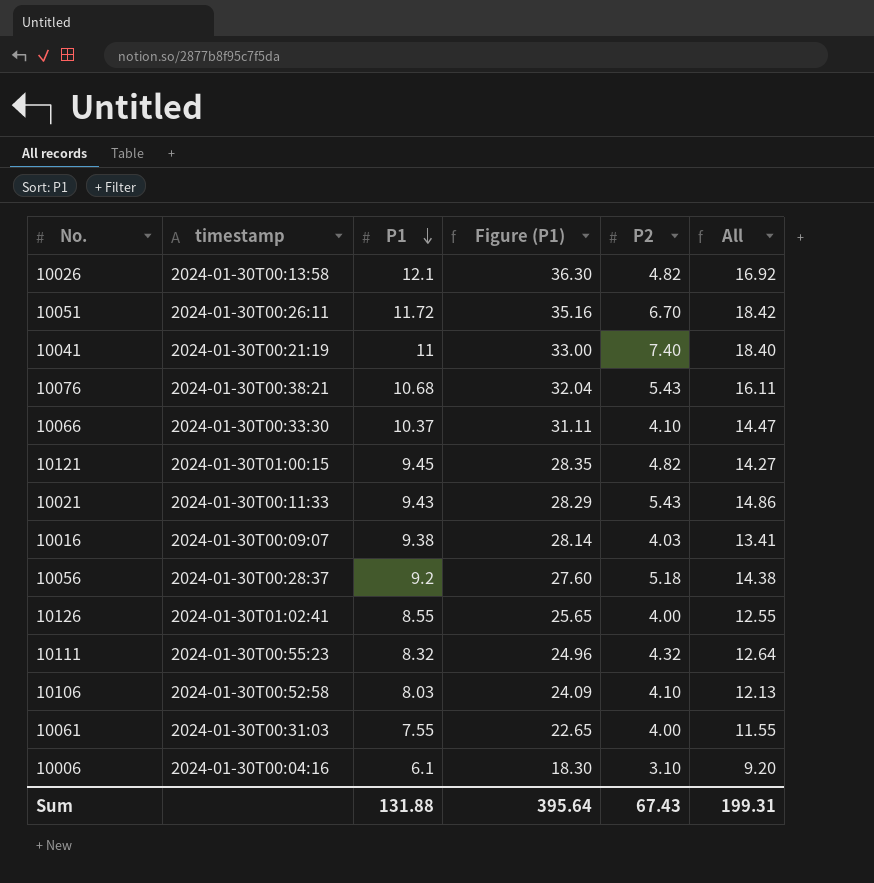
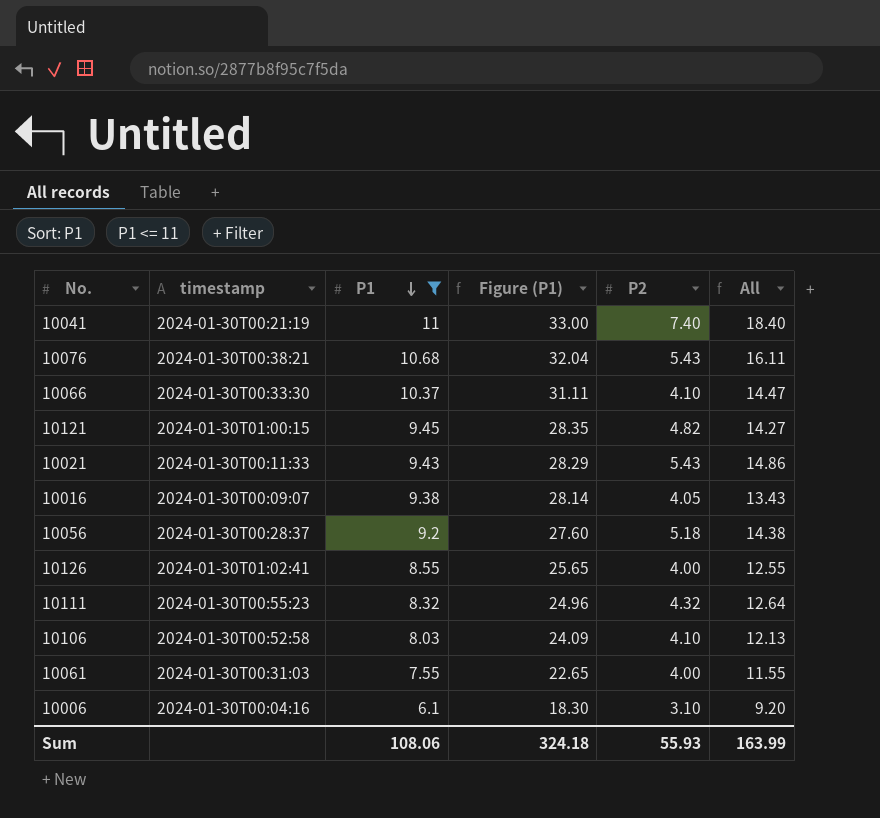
filter: none -> P1 <= 11
10016 | P2: 4.03 -> 4.05
10016 | All: 13.41 -> 13.43
Sum | P1: 131.88 -> 108.06
Sum | Figure (P1): 395.64 -> 324.18
Sum | P2: 67.43 -> 55.93
Sum | All: 199.31 -> 163.99

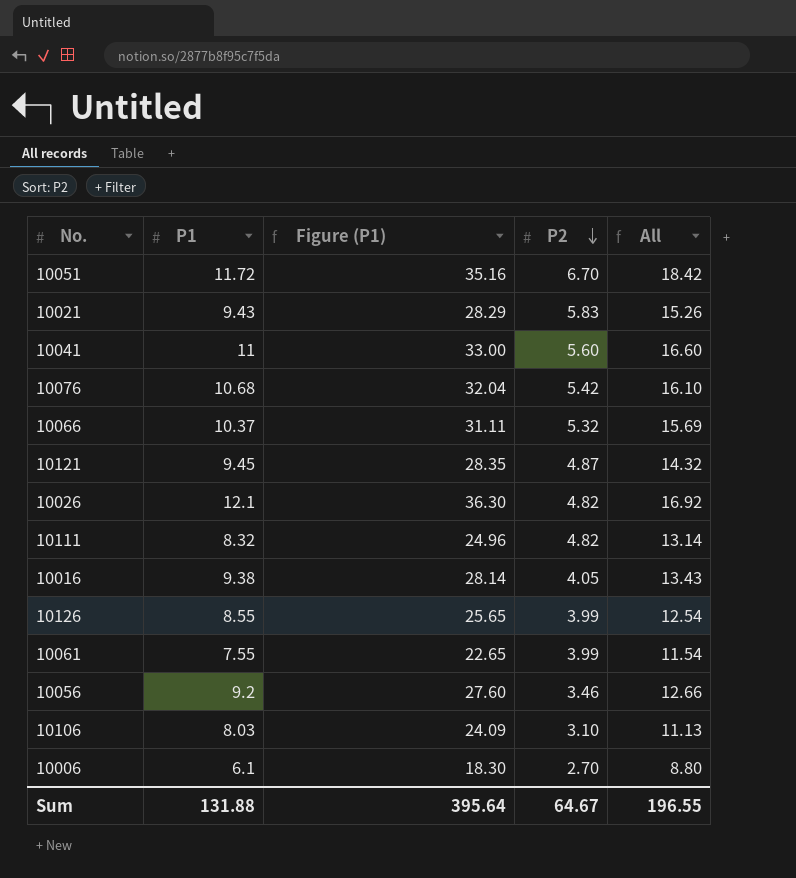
filter: P1 <= 11 -> none
row order: P1 descending -> P2 descending
column timestamp | position: 2 -> none
10021 | P2: 5.43 -> 5.83
10021 | All: 14.86 -> 15.26
10041 | P2: 7.40 -> 5.60
10041 | All: 18.40 -> 16.60
10076 | P2: 5.43 -> 5.42
10076 | All: 16.11 -> 16.10
10066 | P2: 4.10 -> 5.32
10066 | All: 14.47 -> 15.69
10121 | P2: 4.82 -> 4.87
10121 | All: 14.27 -> 14.32
10111 | P2: 4.32 -> 4.82
10111 | All: 12.64 -> 13.14
10126 | P2: 4.00 -> 3.99
10126 | All: 12.55 -> 12.54
10061 | P2: 4.00 -> 3.99
10061 | All: 11.55 -> 11.54
10056 | P2: 5.18 -> 3.46
10056 | All: 14.38 -> 12.66
10106 | P2: 4.10 -> 3.10
10106 | All: 12.13 -> 11.13
10006 | P2: 3.10 -> 2.70
10006 | All: 9.20 -> 8.80
Sum | P1: 108.06 -> 131.88
Sum | Figure (P1): 324.18 -> 395.64
Sum | P2: 55.93 -> 64.67
Sum | All: 163.99 -> 196.55

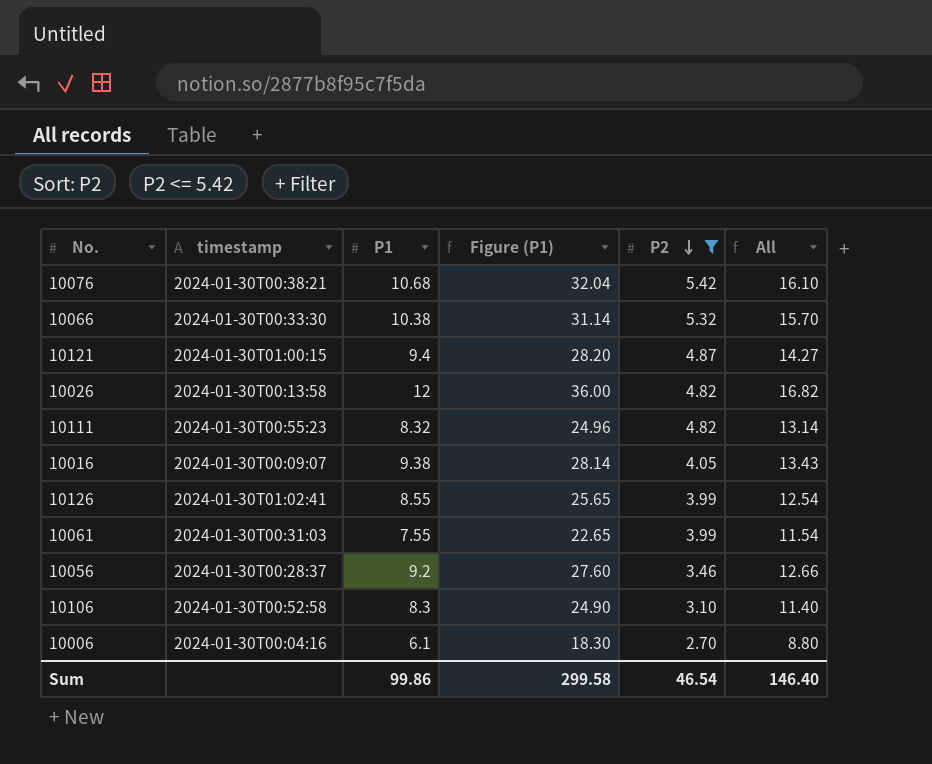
filter: none -> P2 <= 5.42
column timestamp | position: none -> 2
10066 | P1: 10.37 -> 10.38
10066 | Figure (P1): 31.11 -> 31.14
10066 | All: 15.69 -> 15.70
10121 | P1: 9.45 -> 9.4
10121 | Figure (P1): 28.35 -> 28.20
10121 | All: 14.32 -> 14.27
10026 | P1: 12.1 -> 12
10026 | Figure (P1): 36.30 -> 36.00
10026 | All: 16.92 -> 16.82
10106 | P1: 8.03 -> 8.3
10106 | Figure (P1): 24.09 -> 24.90
10106 | All: 11.13 -> 11.40
Sum | P1: 131.88 -> 99.86
Sum | Figure (P1): 395.64 -> 299.58
Sum | P2: 64.67 -> 46.54
Sum | All: 196.55 -> 146.40

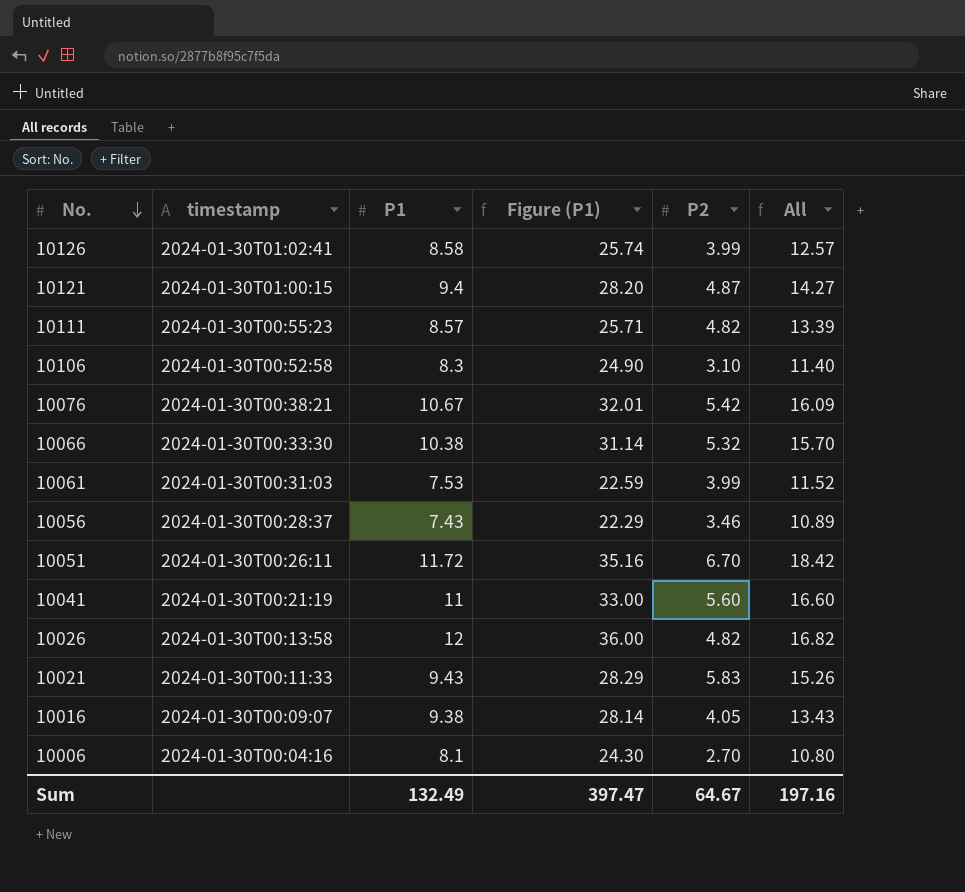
filter: P2 <= 5.42 -> none
row order: P2 descending -> No. descending
10126 | P1: 8.55 -> 8.58
10126 | Figure (P1): 25.65 -> 25.74
10126 | All: 12.54 -> 12.57
10111 | P1: 8.32 -> 8.57
10111 | Figure (P1): 24.96 -> 25.71
10111 | All: 13.14 -> 13.39
10076 | P1: 10.68 -> 10.67
10076 | Figure (P1): 32.04 -> 32.01
10076 | All: 16.10 -> 16.09
10061 | P1: 7.55 -> 7.53
10061 | Figure (P1): 22.65 -> 22.59
10061 | All: 11.54 -> 11.52
10056 | P1: 9.2 -> 7.43
10056 | Figure (P1): 27.60 -> 22.29
10056 | All: 12.66 -> 10.89
10006 | P1: 6.1 -> 8.1
10006 | Figure (P1): 18.30 -> 24.30
10006 | All: 8.80 -> 10.80
Sum | P1: 99.86 -> 132.49
Sum | Figure (P1): 299.58 -> 397.47
Sum | P2: 46.54 -> 64.67
Sum | All: 146.40 -> 197.16

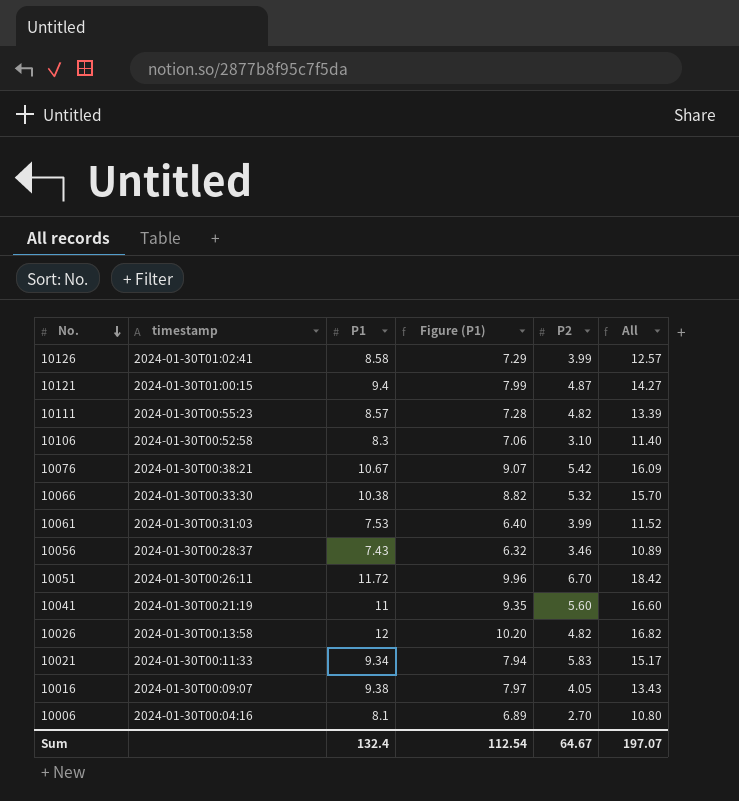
column Figure (P1) | formula: [P1] * 3 -> [P1] * 0.85
10021 | P1: 9.43 -> 9.34
10021 | All: 15.26 -> 15.17
Sum | P1: 132.49 -> 132.4
Sum | Figure (P1): 397.47 -> 112.54
Sum | All: 197.16 -> 197.07

